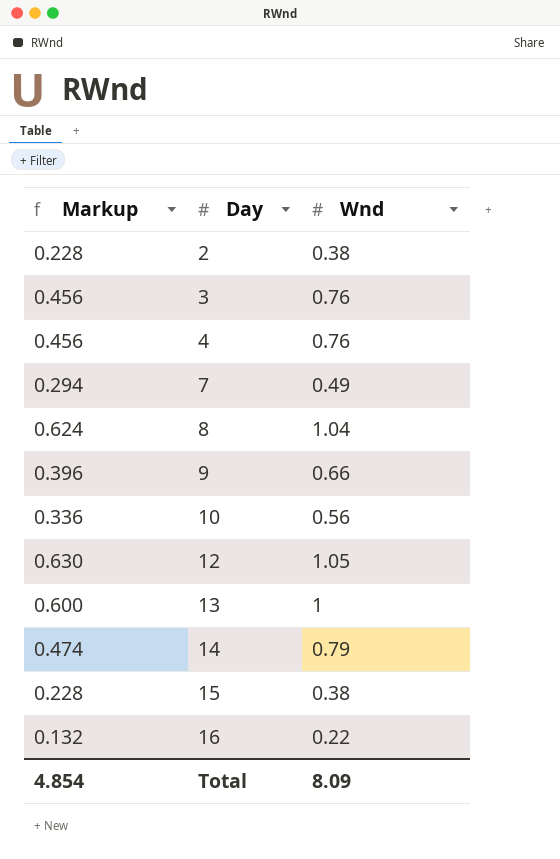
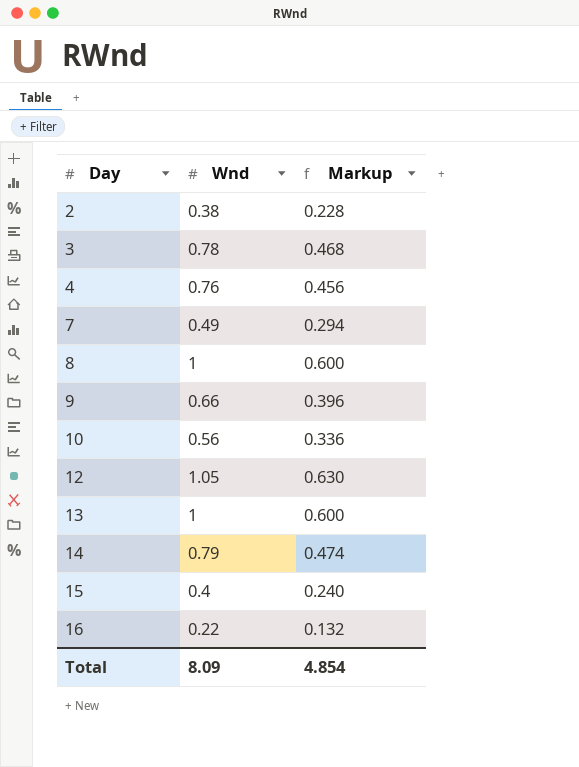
column Markup | position: 1 -> 3
3 | Wnd: 0.76 -> 0.78
3 | Markup: 0.456 -> 0.468
8 | Wnd: 1.04 -> 1
8 | Markup: 0.624 -> 0.600
15 | Wnd: 0.38 -> 0.4
15 | Markup: 0.228 -> 0.240

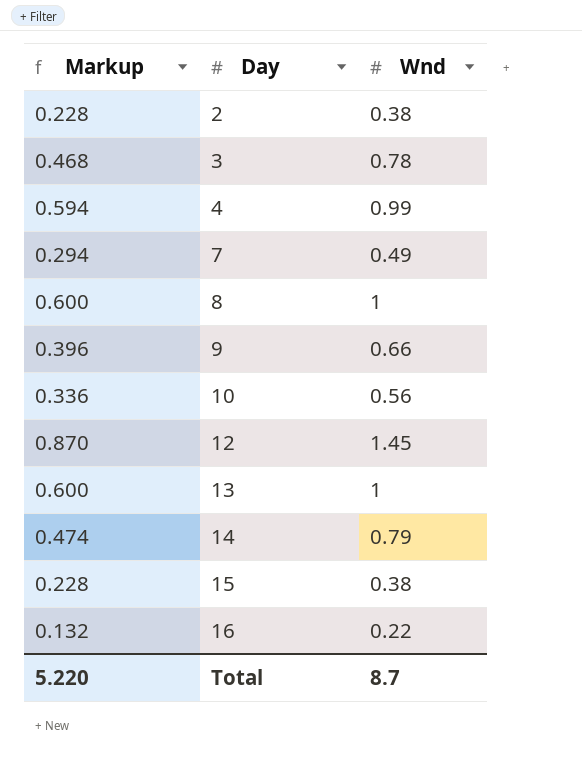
column Markup | position: 3 -> 1
4 | Markup: 0.456 -> 0.594
4 | Wnd: 0.76 -> 0.99
12 | Markup: 0.630 -> 0.870
12 | Wnd: 1.05 -> 1.45
15 | Markup: 0.240 -> 0.228
15 | Wnd: 0.4 -> 0.38
Total | Markup: 4.854 -> 5.220
Total | Wnd: 8.09 -> 8.7

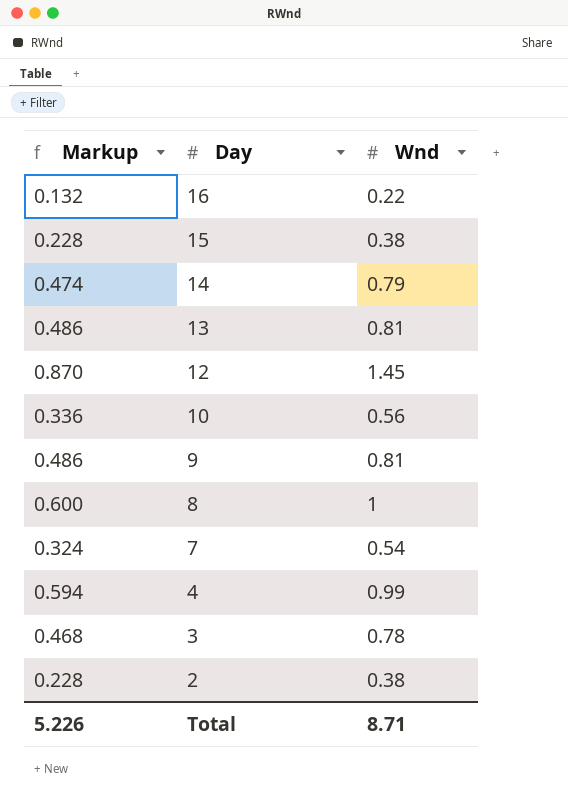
row order: Day ascending -> Day descending
13 | Markup: 0.600 -> 0.486
13 | Wnd: 1 -> 0.81
9 | Markup: 0.396 -> 0.486
9 | Wnd: 0.66 -> 0.81
7 | Markup: 0.294 -> 0.324
7 | Wnd: 0.49 -> 0.54
Total | Markup: 5.220 -> 5.226
Total | Wnd: 8.7 -> 8.71

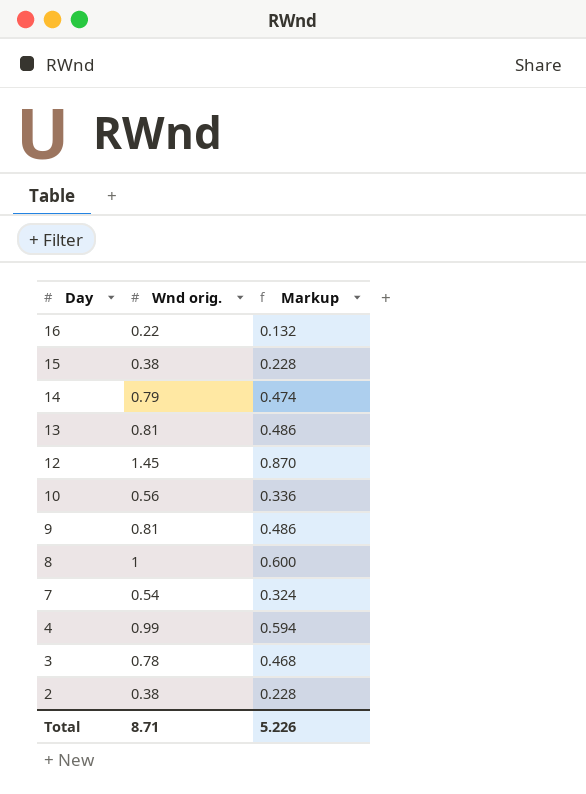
column name: Wnd -> Wnd orig.
column Markup | position: 1 -> 3

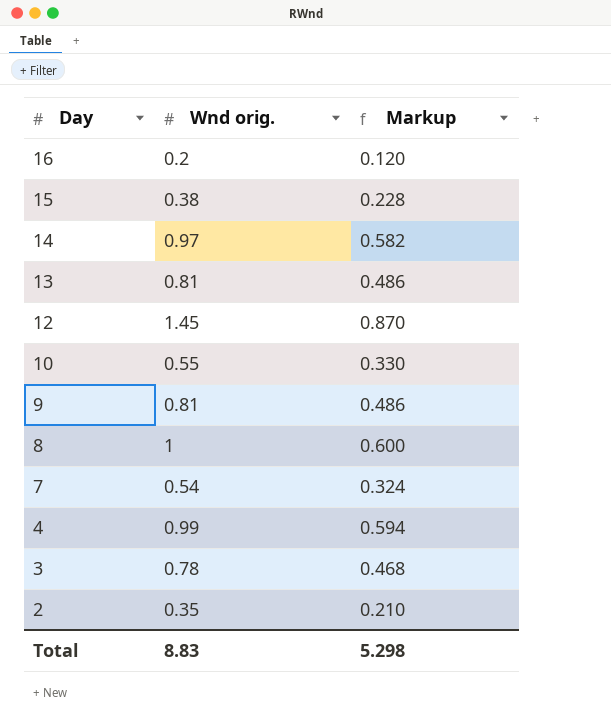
16 | Wnd orig.: 0.22 -> 0.2
16 | Markup: 0.132 -> 0.120
14 | Wnd orig.: 0.79 -> 0.97
14 | Markup: 0.474 -> 0.582
10 | Wnd orig.: 0.56 -> 0.55
10 | Markup: 0.336 -> 0.330
2 | Wnd orig.: 0.38 -> 0.35
2 | Markup: 0.228 -> 0.210
Total | Wnd orig.: 8.71 -> 8.83
Total | Markup: 5.226 -> 5.298

